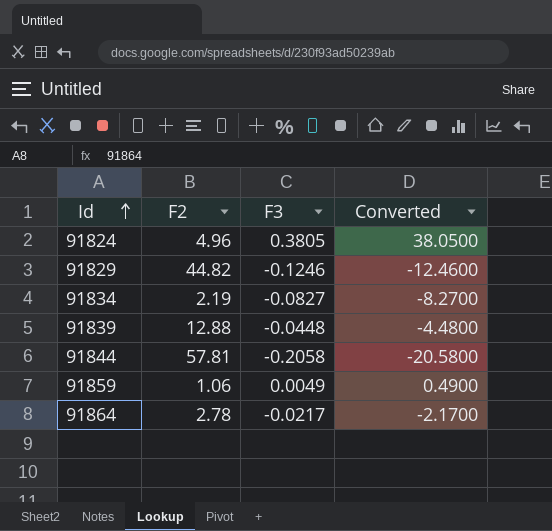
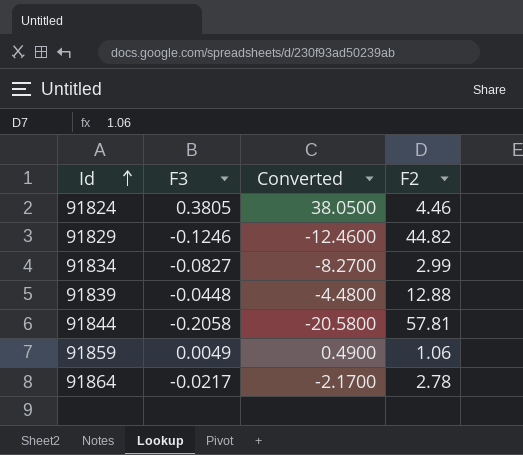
column F2 | position: 2 -> 4
91824 | F2: 4.96 -> 4.46
91834 | F2: 2.19 -> 2.99

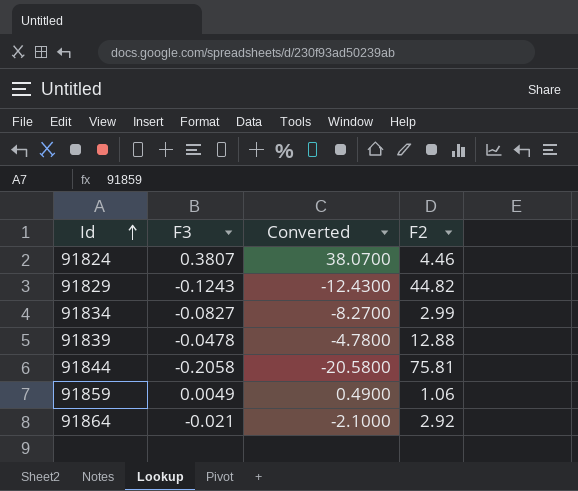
91824 | F3: 0.3805 -> 0.3807
91824 | Converted: 38.0500 -> 38.0700
91829 | F3: -0.1246 -> -0.1243
91829 | Converted: -12.4600 -> -12.4300
91839 | F3: -0.0448 -> -0.0478
91839 | Converted: -4.4800 -> -4.7800
91844 | F2: 57.81 -> 75.81
91864 | F3: -0.0217 -> -0.021
91864 | Converted: -2.1700 -> -2.1000
91864 | F2: 2.78 -> 2.92

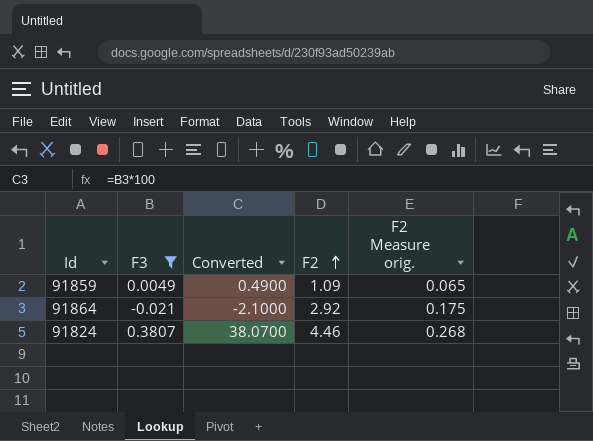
filter: none -> F3 >= -0.021
row order: Id ascending -> F2 ascending
column F2 Measure orig. | formula: none -> [F2] * 0.06
91859 | F2: 1.06 -> 1.09

